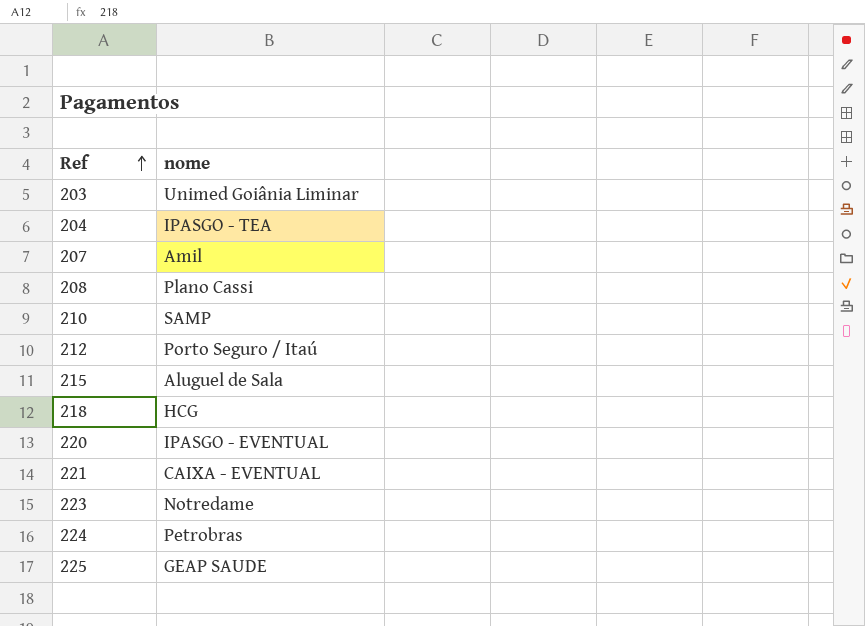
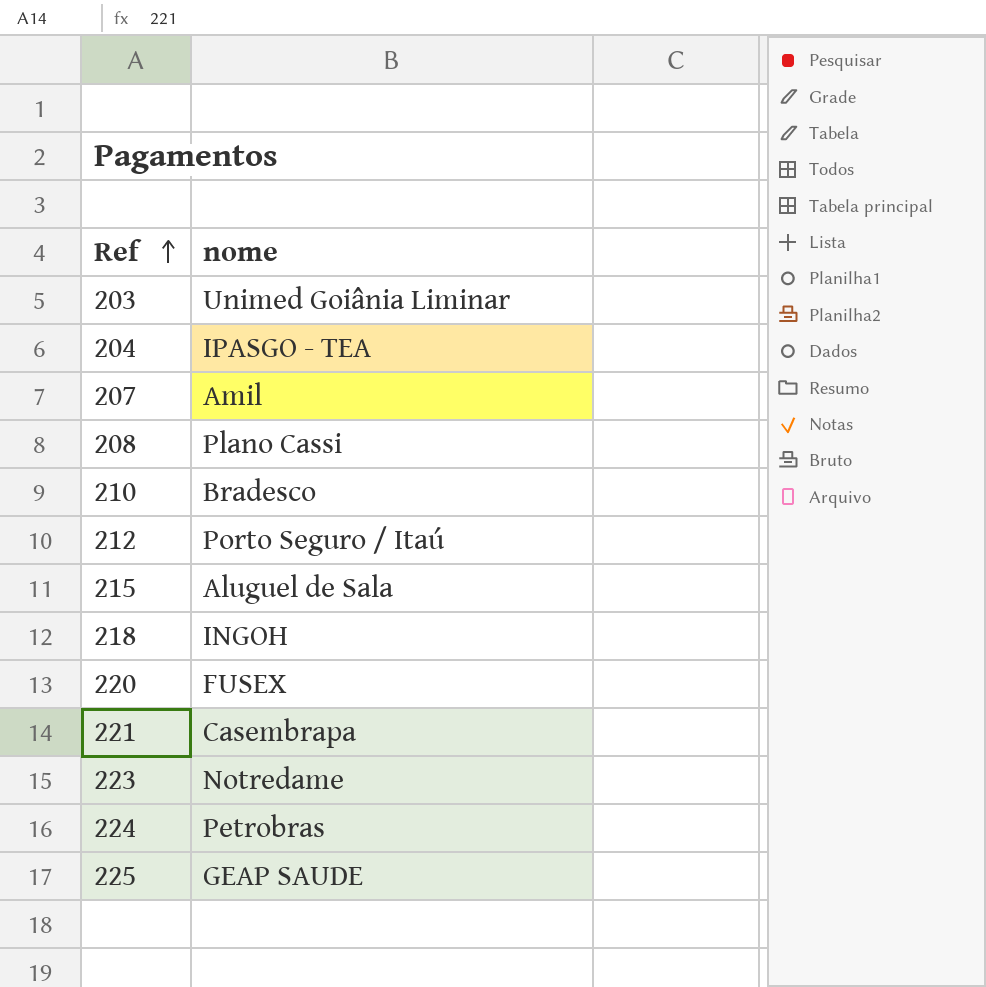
210 | nome: SAMP -> Bradesco
218 | nome: HCG -> INGOH
220 | nome: IPASGO - EVENTUAL -> FUSEX
221 | nome: CAIXA - EVENTUAL -> Casembrapa

